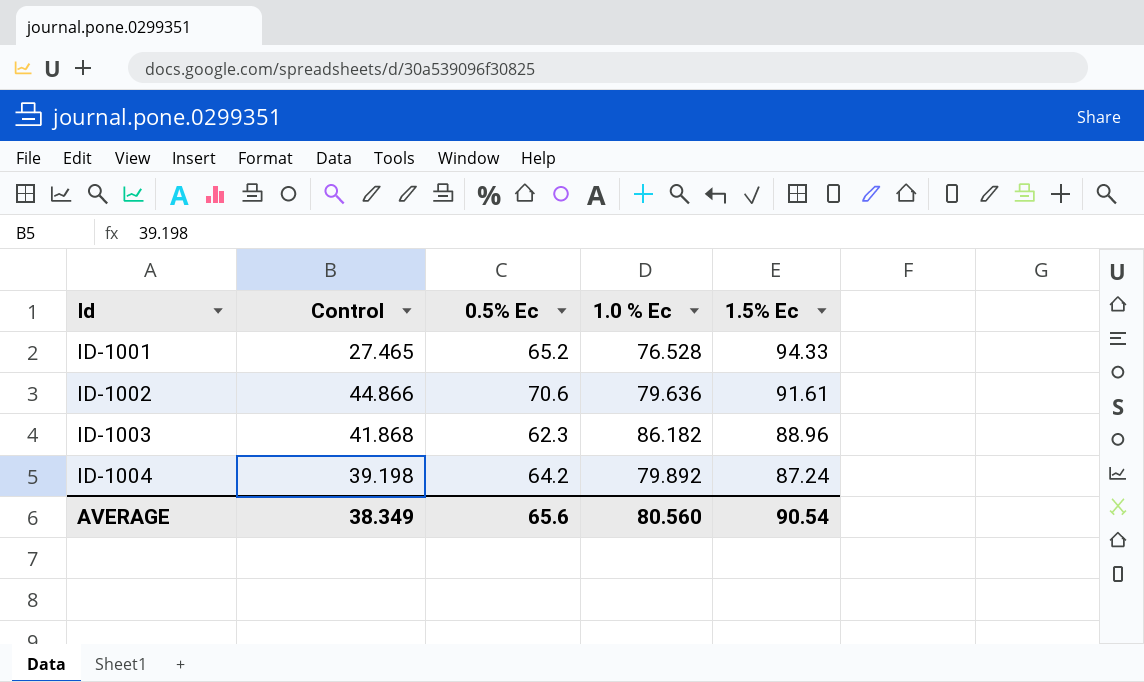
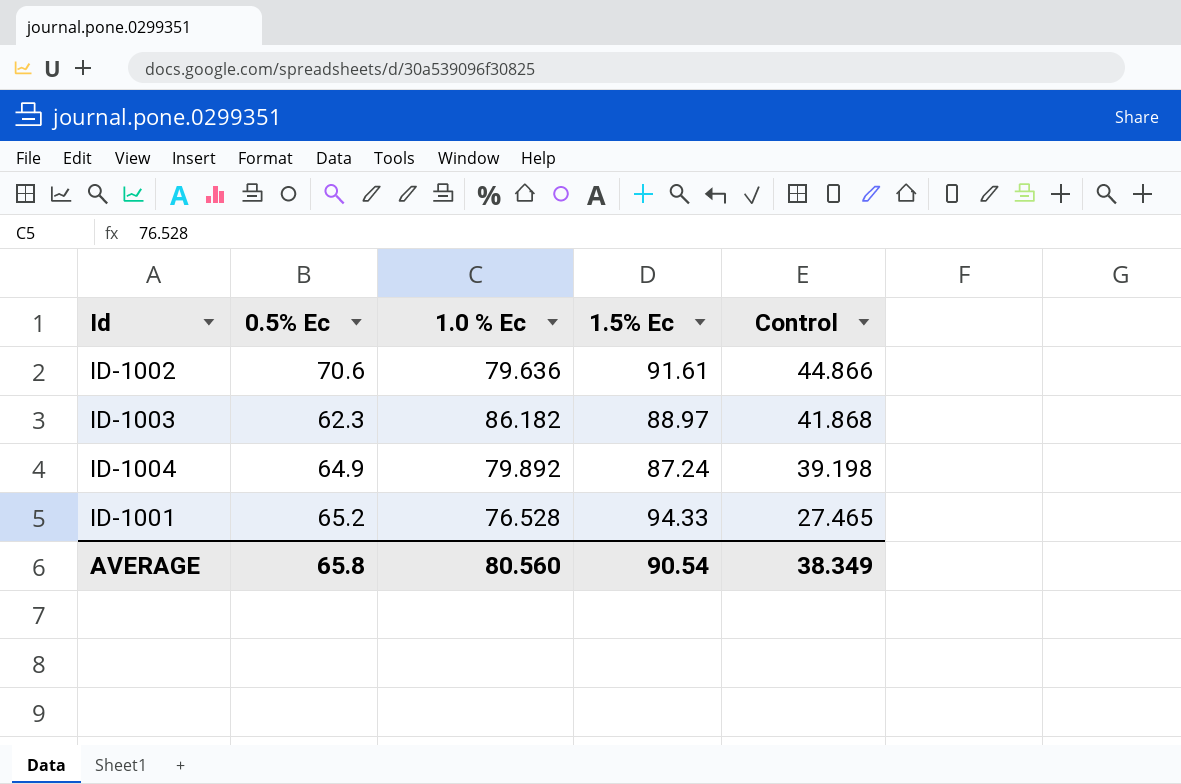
row order: Id ascending -> Control descending
column Control | position: 2 -> 5
ID-1003 | 1.5% Ec: 88.96 -> 88.97
ID-1004 | 0.5% Ec: 64.2 -> 64.9
AVERAGE | 0.5% Ec: 65.6 -> 65.8

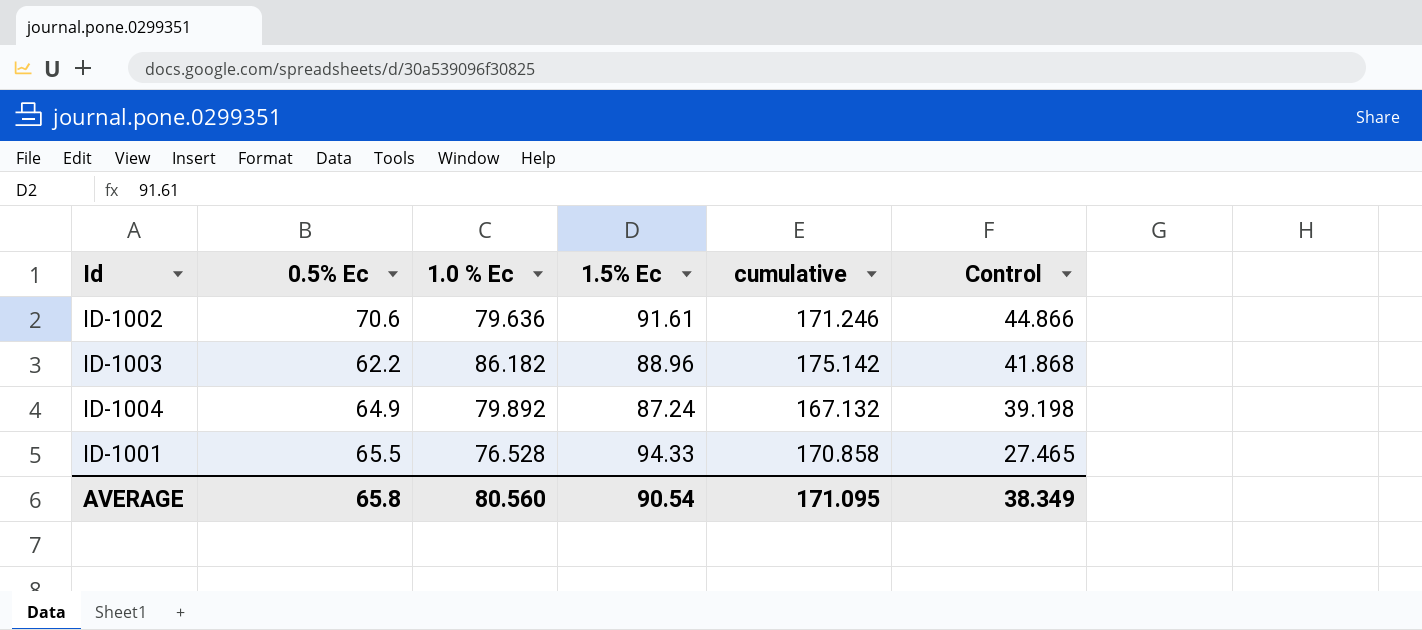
column cumulative | formula: none -> [1.0 % Ec] + [1.5% Ec]
ID-1003 | 0.5% Ec: 62.3 -> 62.2
ID-1003 | 1.5% Ec: 88.97 -> 88.96
ID-1001 | 0.5% Ec: 65.2 -> 65.5

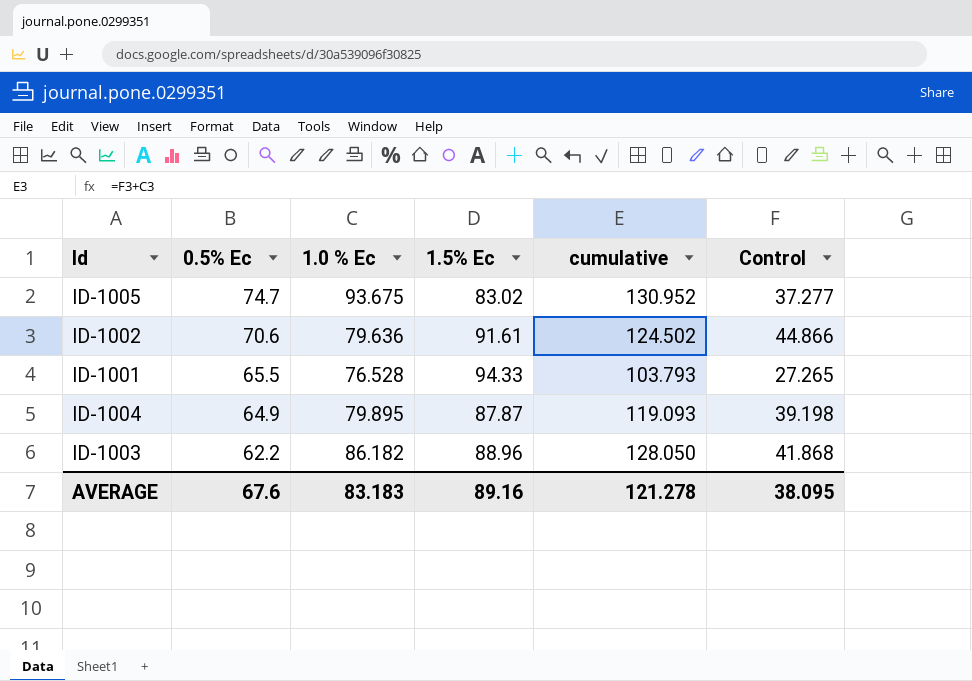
row order: Control descending -> 0.5% Ec descending
column cumulative | formula: [1.0 % Ec] + [1.5% Ec] -> [1.0 % Ec] + [Control]
row ID-1005: none -> 74.7 | 93.675 | 83.02 | 130.952 | 37.277
ID-1001 | Control: 27.465 -> 27.265
ID-1004 | 1.0 % Ec: 79.892 -> 79.895
ID-1004 | 1.5% Ec: 87.24 -> 87.87
AVERAGE | 0.5% Ec: 65.8 -> 67.6
AVERAGE | 1.0 % Ec: 80.560 -> 83.183
AVERAGE | 1.5% Ec: 90.54 -> 89.16
AVERAGE | cumulative: 171.095 -> 121.278
AVERAGE | Control: 38.349 -> 38.095

